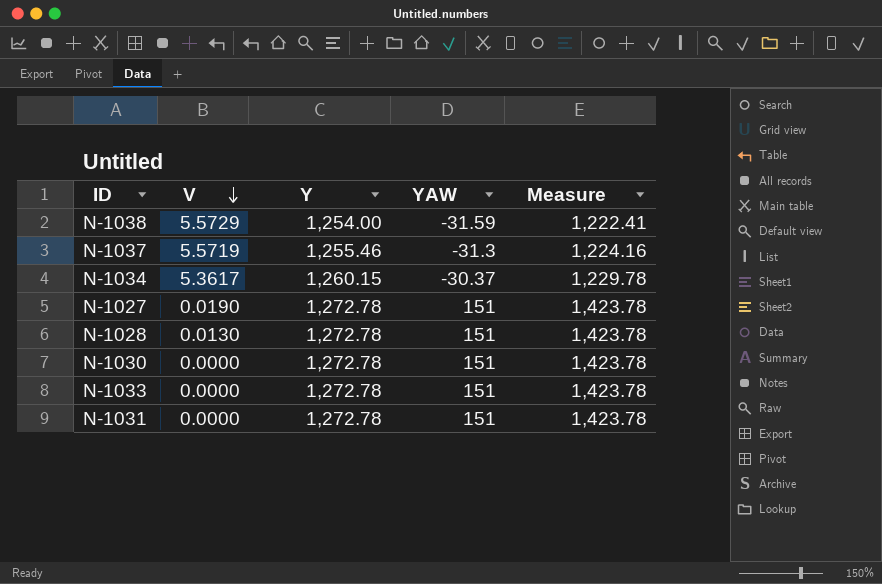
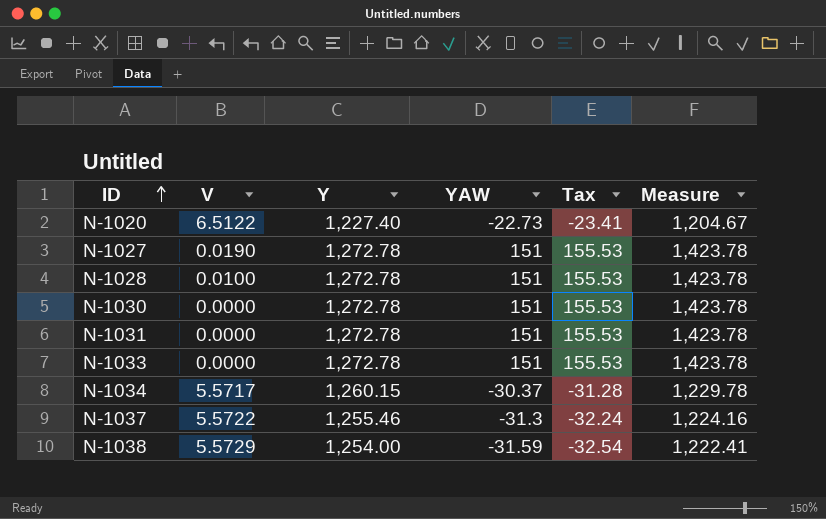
row order: V descending -> ID ascending
column Tax | formula: none -> [YAW] * 1.03
row N-1020: none -> 6.5122 | 1,227.40 | -22.73 | -23.41 | 1,204.67
N-1028 | V: 0.0130 -> 0.0100
N-1034 | V: 5.3617 -> 5.5717
N-1037 | V: 5.5719 -> 5.5722

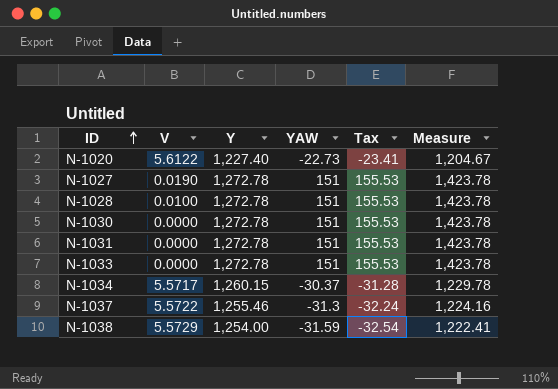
N-1020 | V: 6.5122 -> 5.6122

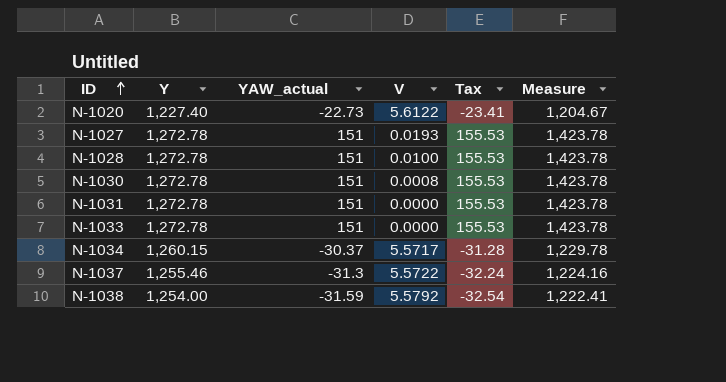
column name: YAW -> YAW_actual
column V | position: 2 -> 4
N-1027 | V: 0.0190 -> 0.0193
N-1030 | V: 0.0000 -> 0.0008
N-1038 | V: 5.5729 -> 5.5792

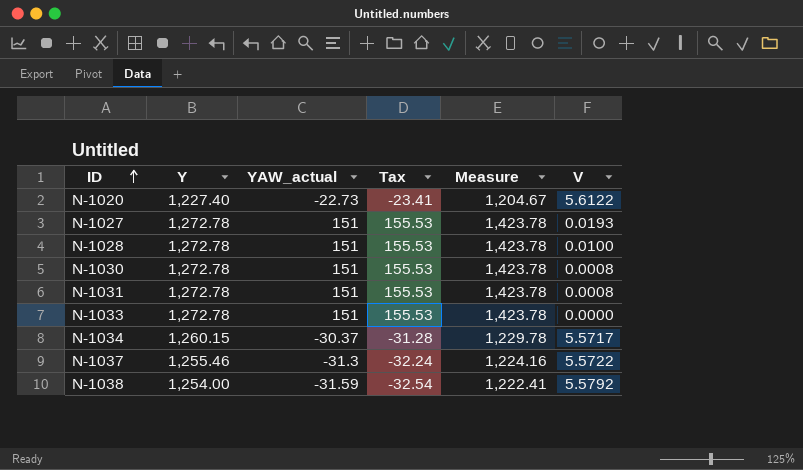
column V | position: 4 -> 6
N-1031 | V: 0.0000 -> 0.0008

